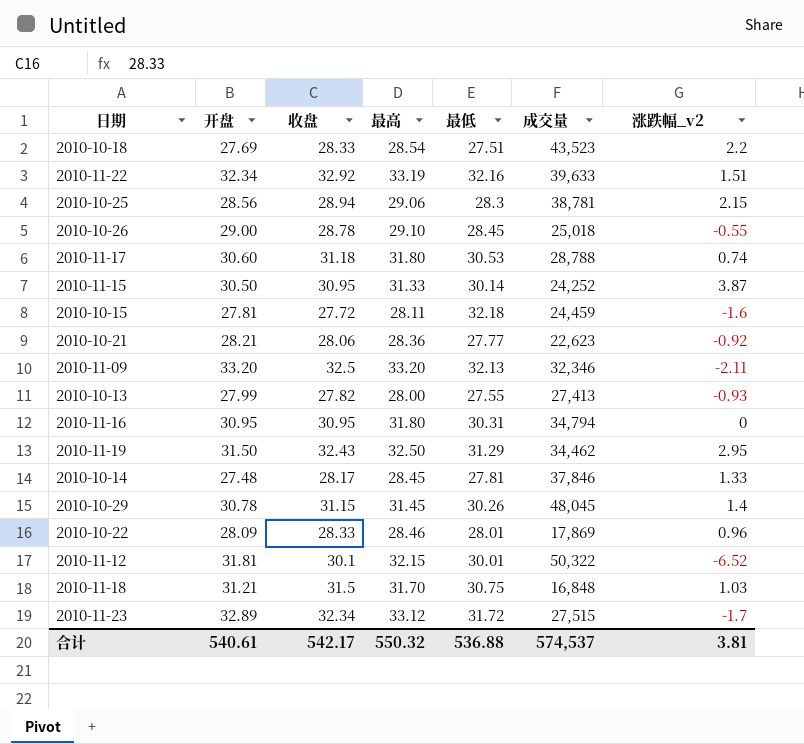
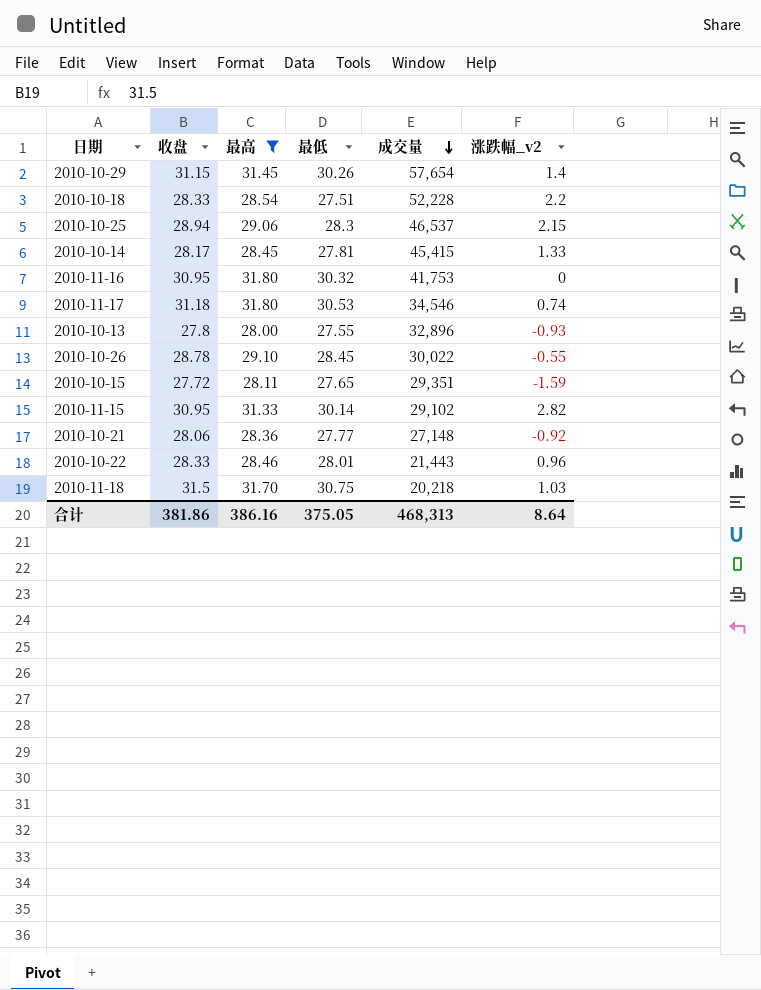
filter: none -> 最高 <= 31.80
row order: none -> 成交量 descending
column 开盘 | position: 2 -> none
2010-10-29 | 成交量: 48,045 -> 57,654
2010-10-18 | 成交量: 43,523 -> 52,228
2010-10-25 | 成交量: 38,781 -> 46,537
2010-10-14 | 成交量: 37,846 -> 45,415
2010-11-16 | 最低: 30.31 -> 30.32
2010-11-16 | 成交量: 34,794 -> 41,753
2010-11-17 | 成交量: 28,788 -> 34,546
2010-10-13 | 收盘: 27.82 -> 27.8
2010-10-13 | 成交量: 27,413 -> 32,896
2010-10-26 | 成交量: 25,018 -> 30,022
2010-10-15 | 最低: 32.18 -> 27.65
2010-10-15 | 成交量: 24,459 -> 29,351
2010-10-15 | 涨跌幅_v2: -1.6 -> -1.59
2010-11-15 | 成交量: 24,252 -> 29,102
2010-11-15 | 涨跌幅_v2: 3.87 -> 2.82
2010-10-21 | 成交量: 22,623 -> 27,148
2010-10-22 | 成交量: 17,869 -> 21,443
2010-11-18 | 成交量: 16,848 -> 20,218
合计 | 收盘: 542.17 -> 381.86
合计 | 最高: 550.32 -> 386.16
合计 | 最低: 536.88 -> 375.05
合计 | 成交量: 574,537 -> 468,313
合计 | 涨跌幅_v2: 3.81 -> 8.64

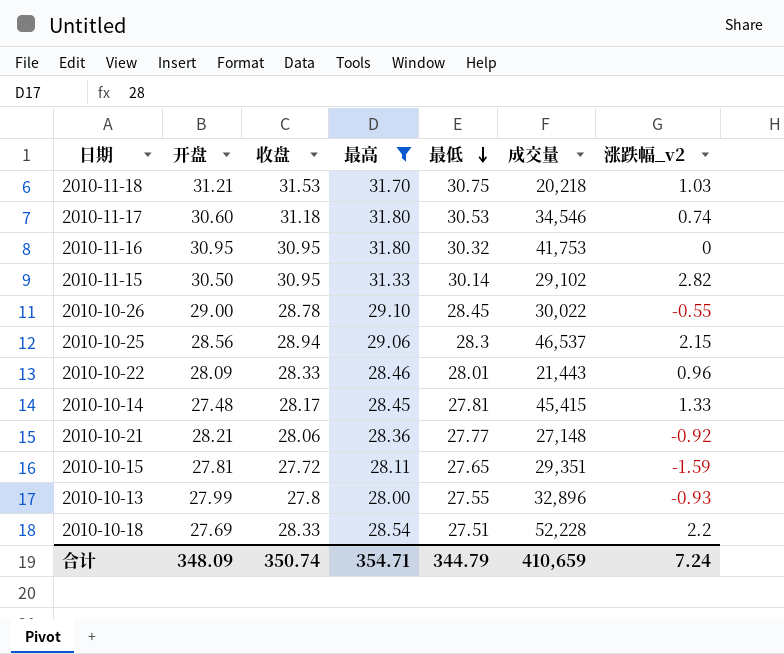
row order: 成交量 descending -> 最低 descending
column 开盘 | position: none -> 2
row 2010-10-29: 31.15 | 31.45 | 30.26 | 57,654 | 1.4 -> none
2010-11-18 | 收盘: 31.5 -> 31.53
合计 | 收盘: 381.86 -> 350.74
合计 | 最高: 386.16 -> 354.71
合计 | 最低: 375.05 -> 344.79
合计 | 成交量: 468,313 -> 410,659
合计 | 涨跌幅_v2: 8.64 -> 7.24

